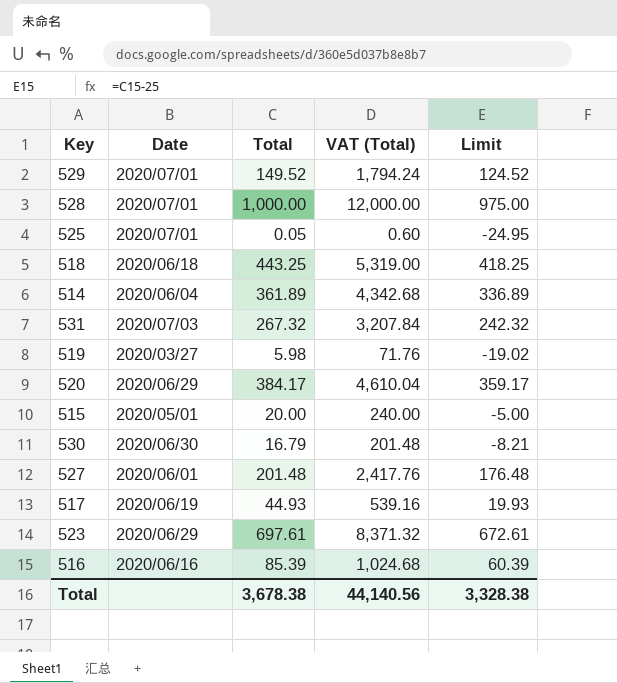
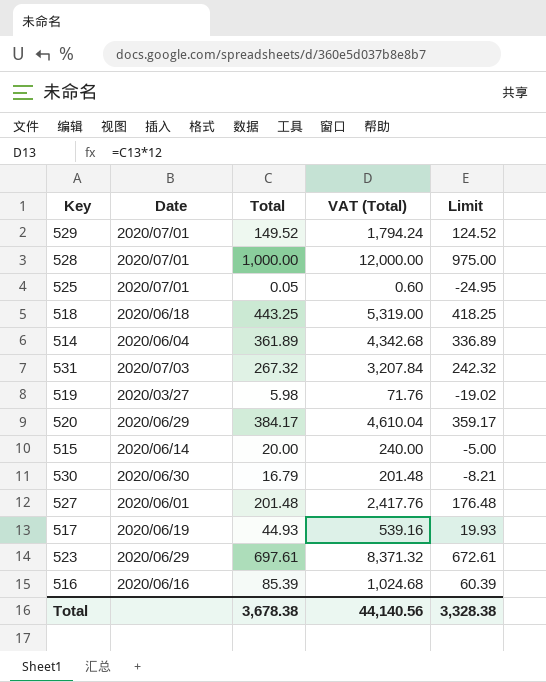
515 | Date: 2020/05/01 -> 2020/06/14

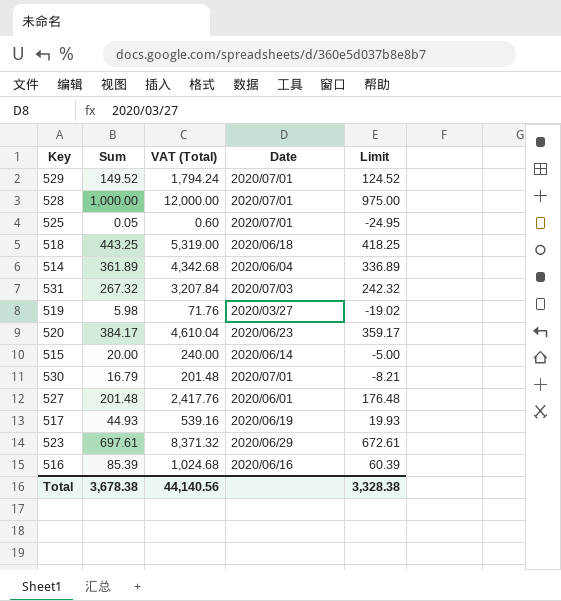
column name: Total -> Sum
column Date | position: 2 -> 4
520 | Date: 2020/06/29 -> 2020/06/23
530 | Date: 2020/06/30 -> 2020/07/01

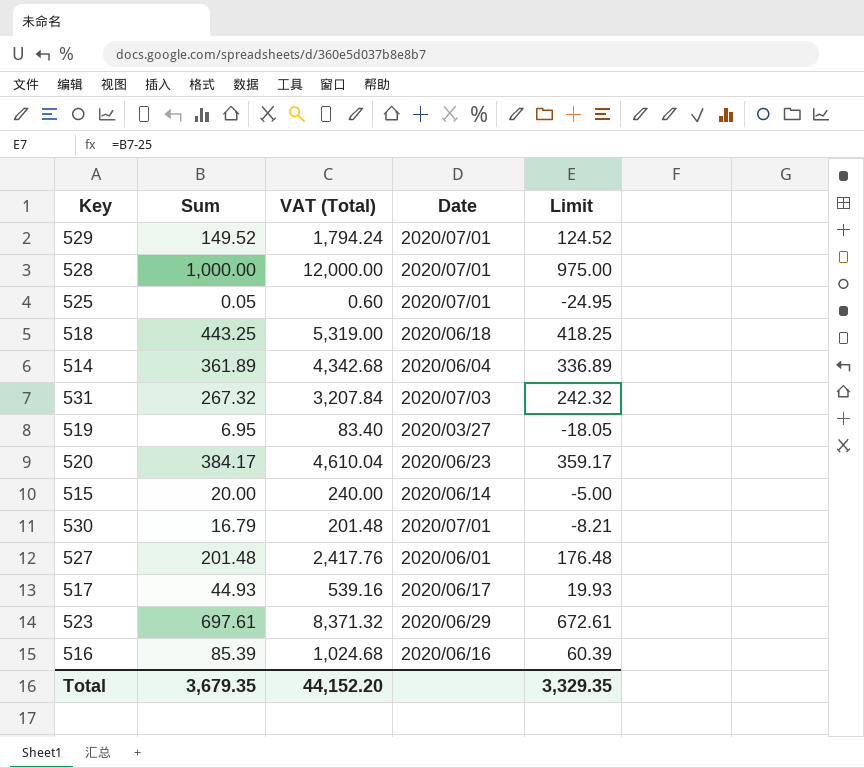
519 | Sum: 5.98 -> 6.95
519 | VAT (Total): 71.76 -> 83.40
519 | Limit: -19.02 -> -18.05
517 | Date: 2020/06/19 -> 2020/06/17
Total | Sum: 3,678.38 -> 3,679.35
Total | VAT (Total): 44,140.56 -> 44,152.20
Total | Limit: 3,328.38 -> 3,329.35

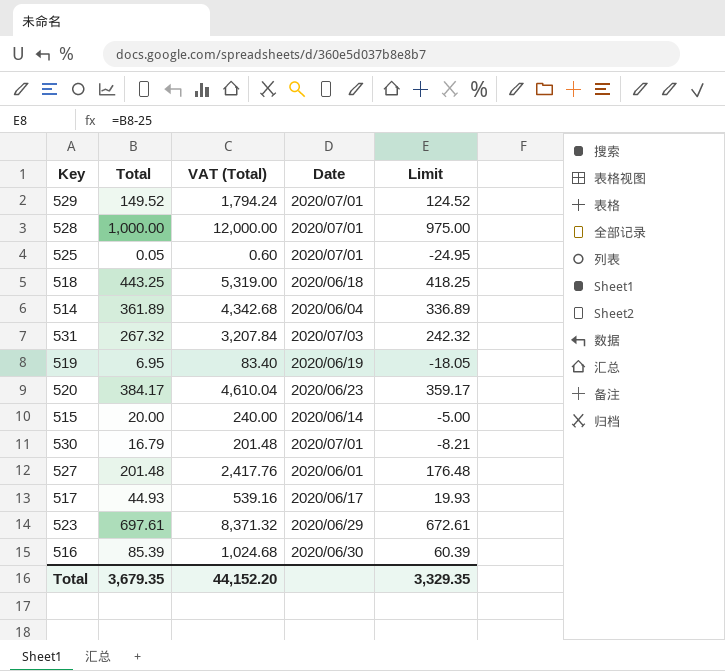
column name: Sum -> Total
519 | Date: 2020/03/27 -> 2020/06/19
516 | Date: 2020/06/16 -> 2020/06/30

